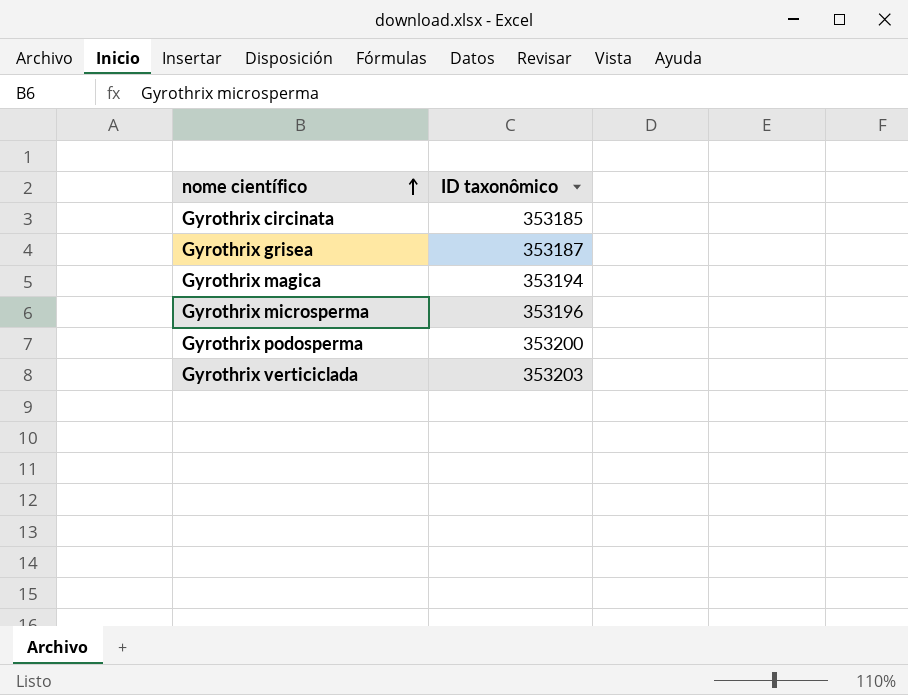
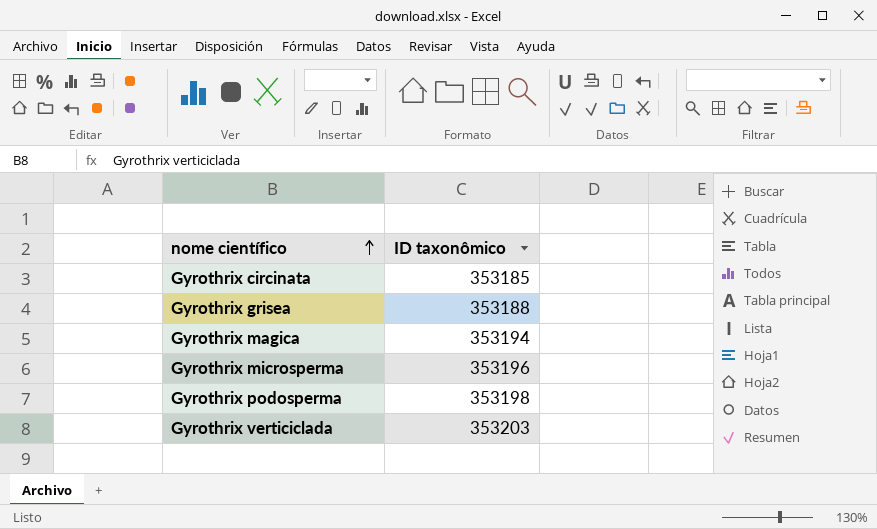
Gyrothrix grisea | ID taxonômico: 353187 -> 353188
Gyrothrix podosperma | ID taxonômico: 353200 -> 353198

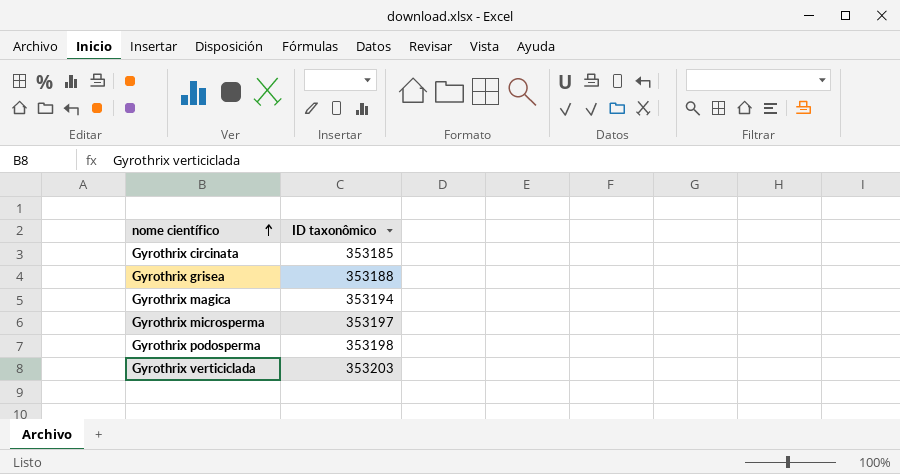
Gyrothrix microsperma | ID taxonômico: 353196 -> 353197

